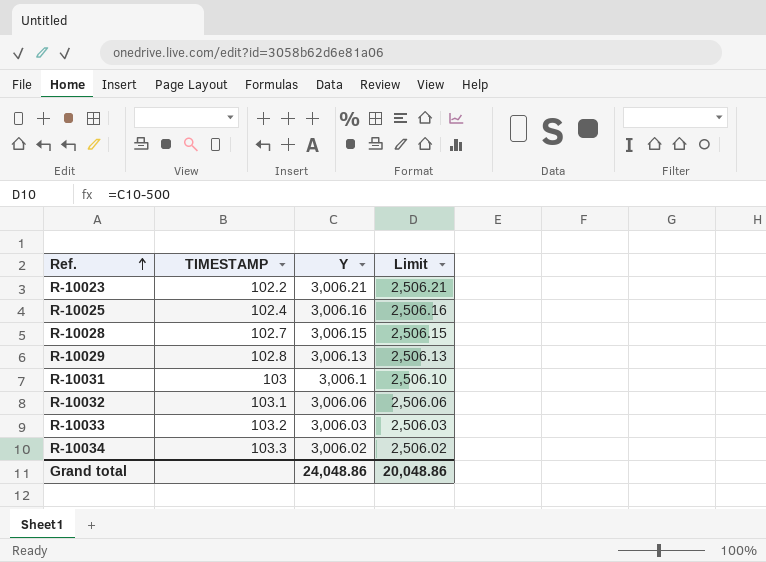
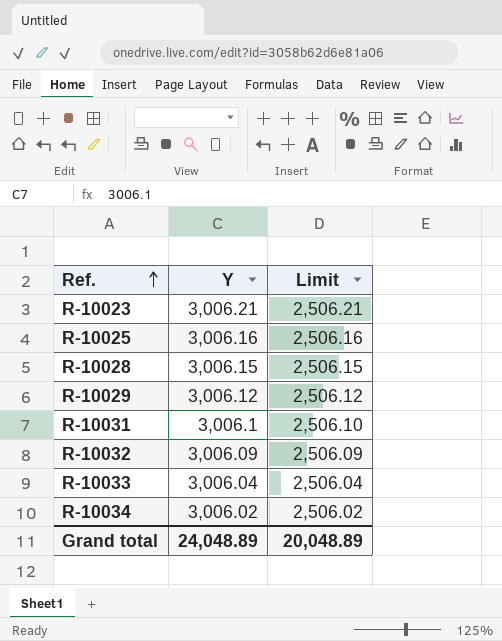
column TIMESTAMP | position: 2 -> none
R-10029 | Y: 3,006.13 -> 3,006.12
R-10029 | Limit: 2,506.13 -> 2,506.12
R-10032 | Y: 3,006.06 -> 3,006.09
R-10032 | Limit: 2,506.06 -> 2,506.09
R-10033 | Y: 3,006.03 -> 3,006.04
R-10033 | Limit: 2,506.03 -> 2,506.04
Grand total | Y: 24,048.86 -> 24,048.89
Grand total | Limit: 20,048.86 -> 20,048.89

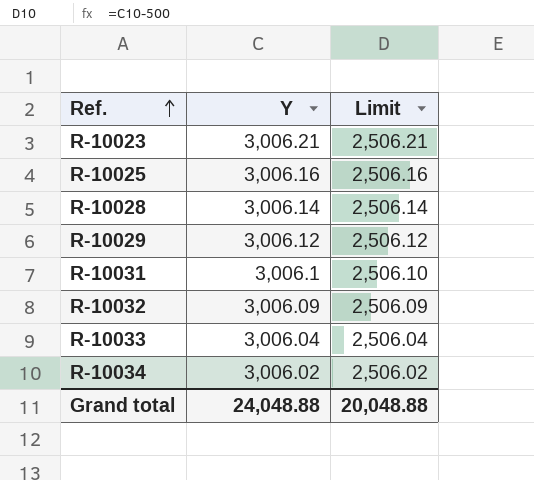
R-10028 | Y: 3,006.15 -> 3,006.14
R-10028 | Limit: 2,506.15 -> 2,506.14
Grand total | Y: 24,048.89 -> 24,048.88
Grand total | Limit: 20,048.89 -> 20,048.88

